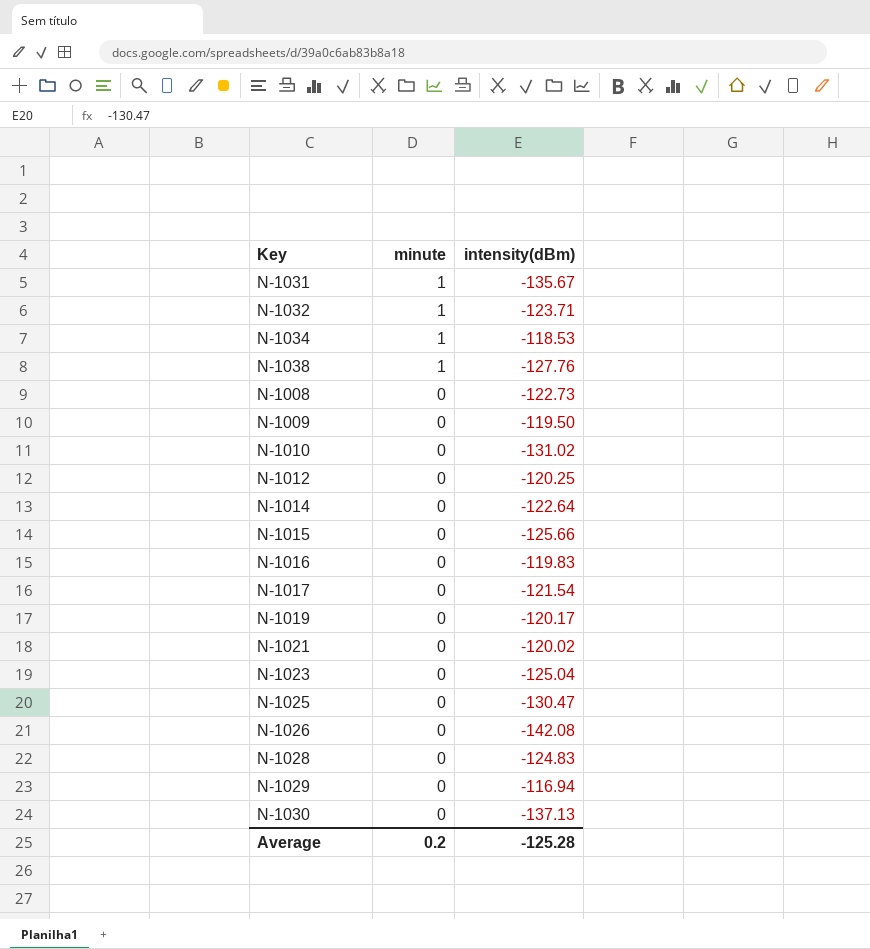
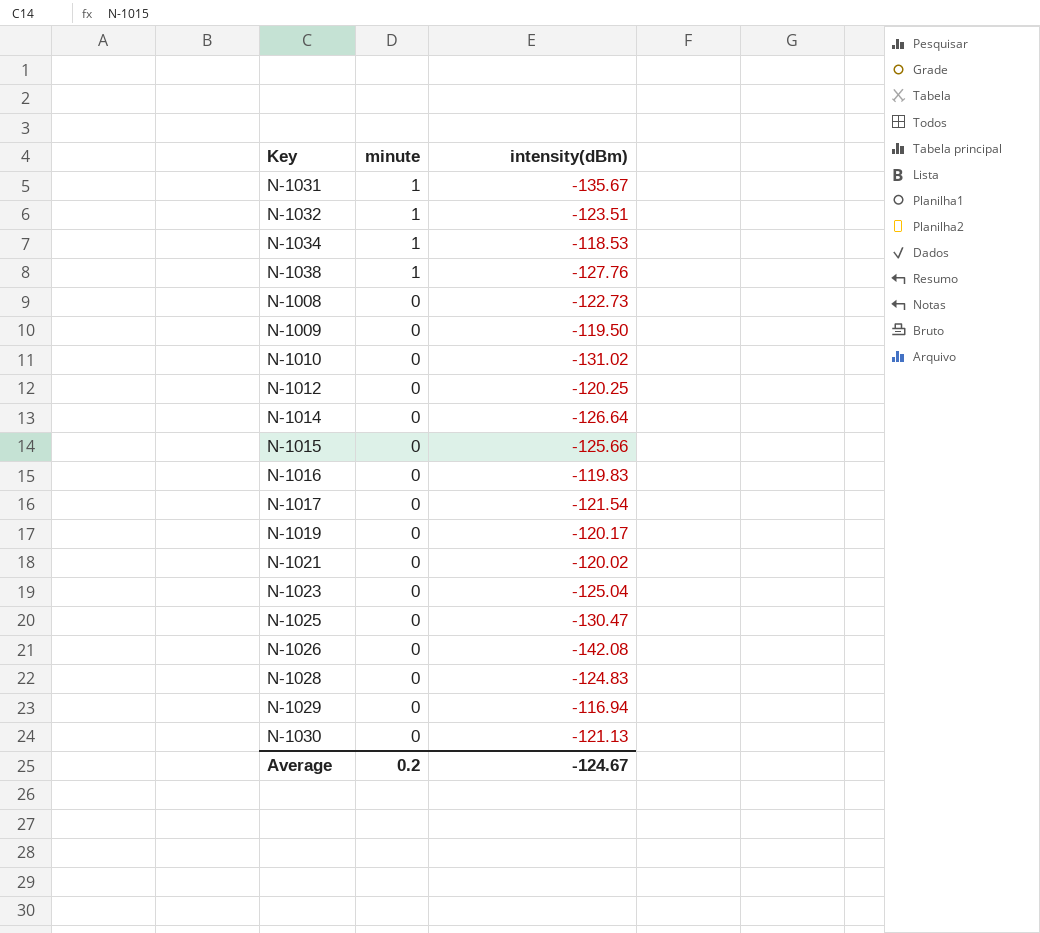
N-1032 | intensity(dBm): -123.71 -> -123.51
N-1014 | intensity(dBm): -122.64 -> -126.64
N-1030 | intensity(dBm): -137.13 -> -121.13
Average | intensity(dBm): -125.28 -> -124.67

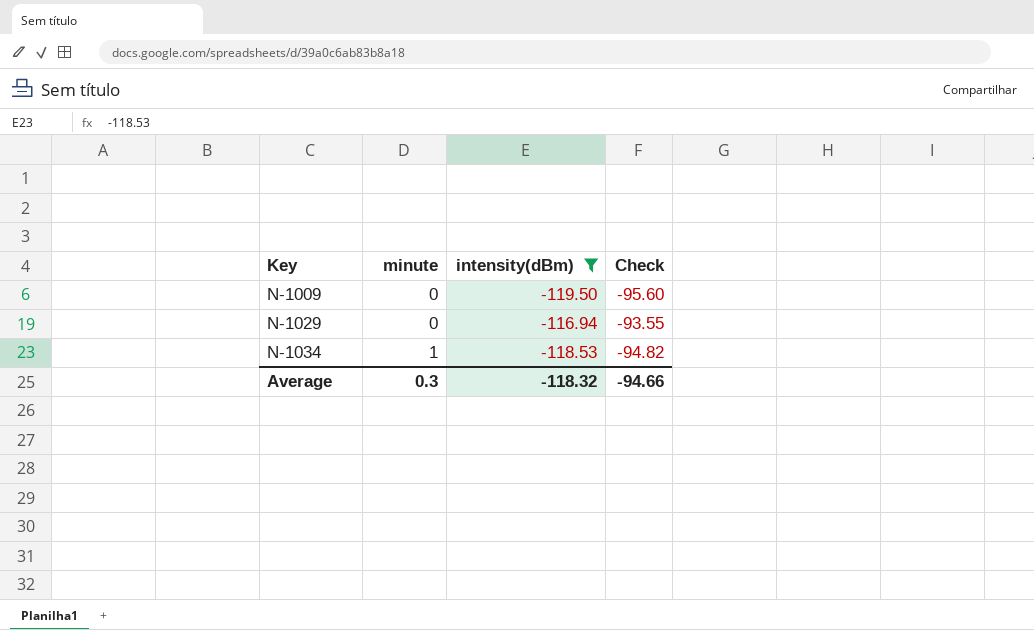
filter: none -> intensity(dBm) >= -119.50
row order: minute descending -> Key ascending
column Check | formula: none -> [intensity(dBm)] * 0.8
Average | minute: 0.2 -> 0.3
Average | intensity(dBm): -124.67 -> -118.32

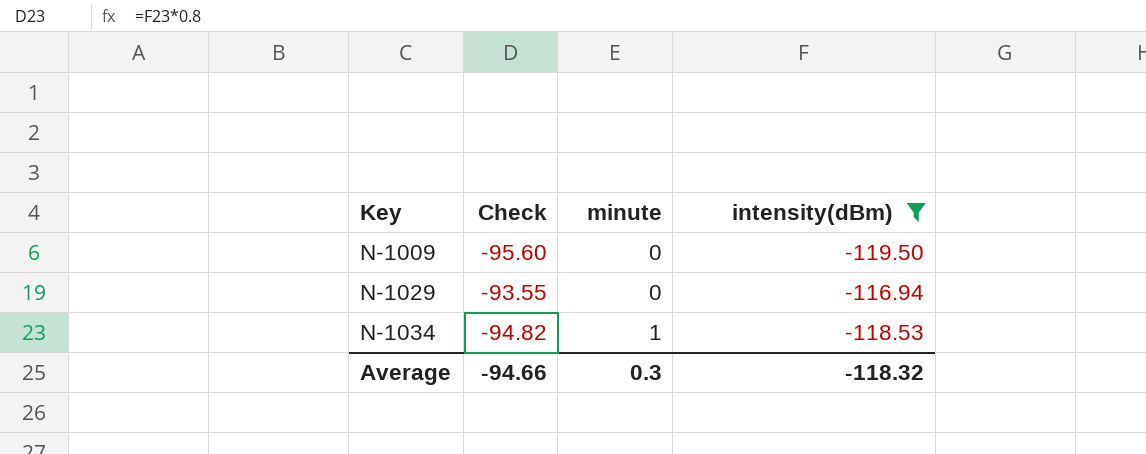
column Check | position: 4 -> 2

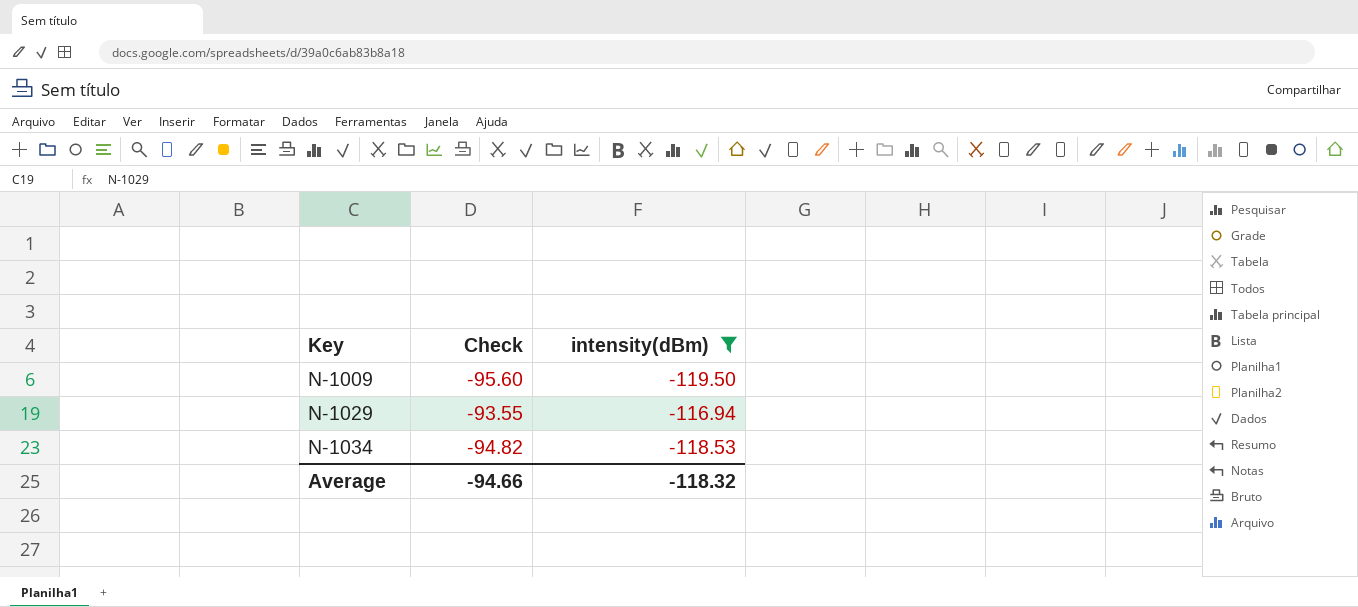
column minute | position: 3 -> none

